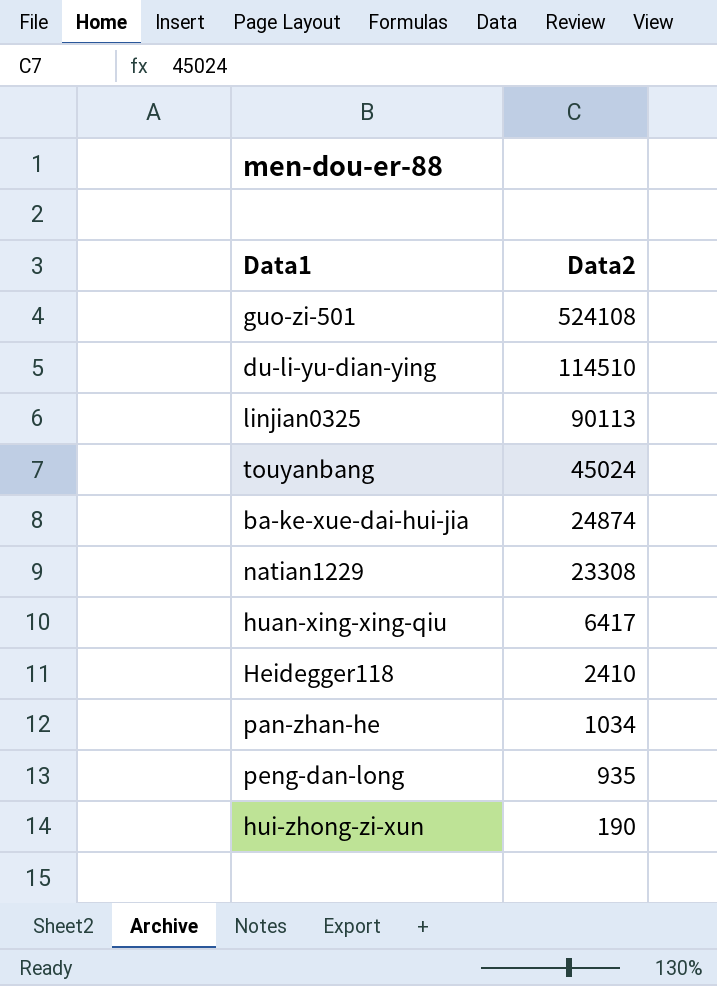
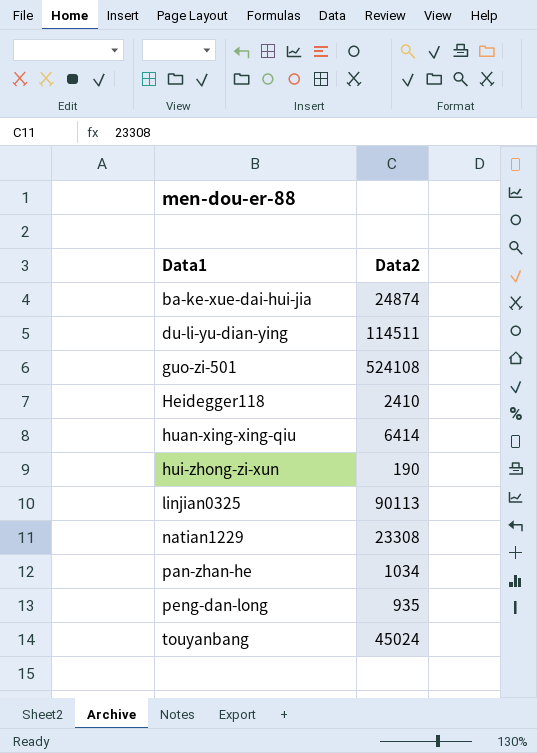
row order: Data2 descending -> Data1 ascending
du-li-yu-dian-ying | Data2: 114510 -> 114511
huan-xing-xing-qiu | Data2: 6417 -> 6414

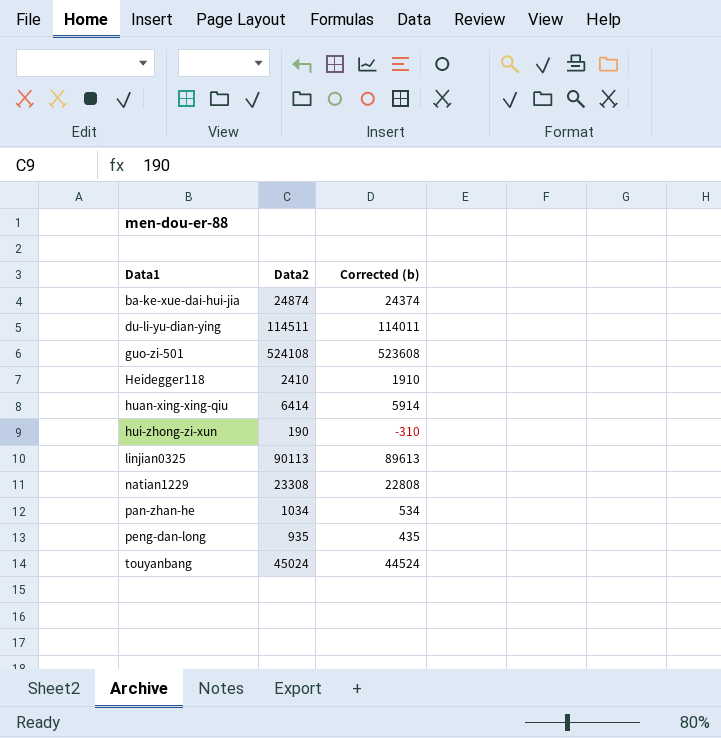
column Corrected (b) | formula: none -> [Data2] - 500

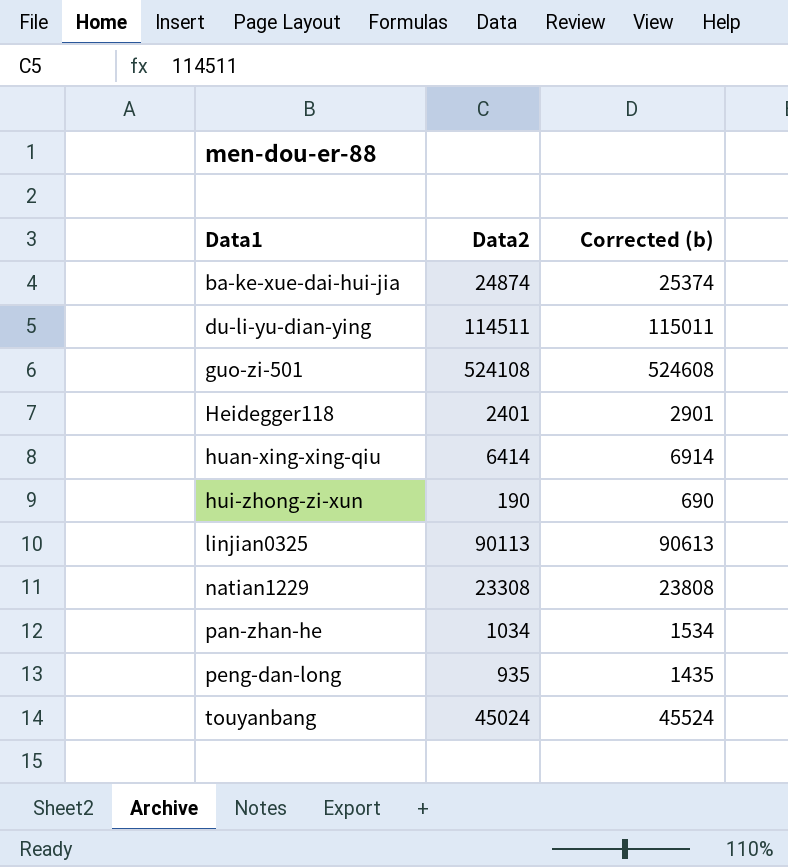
column Corrected (b) | formula: [Data2] - 500 -> [Data2] + 500
Heidegger118 | Data2: 2410 -> 2401

